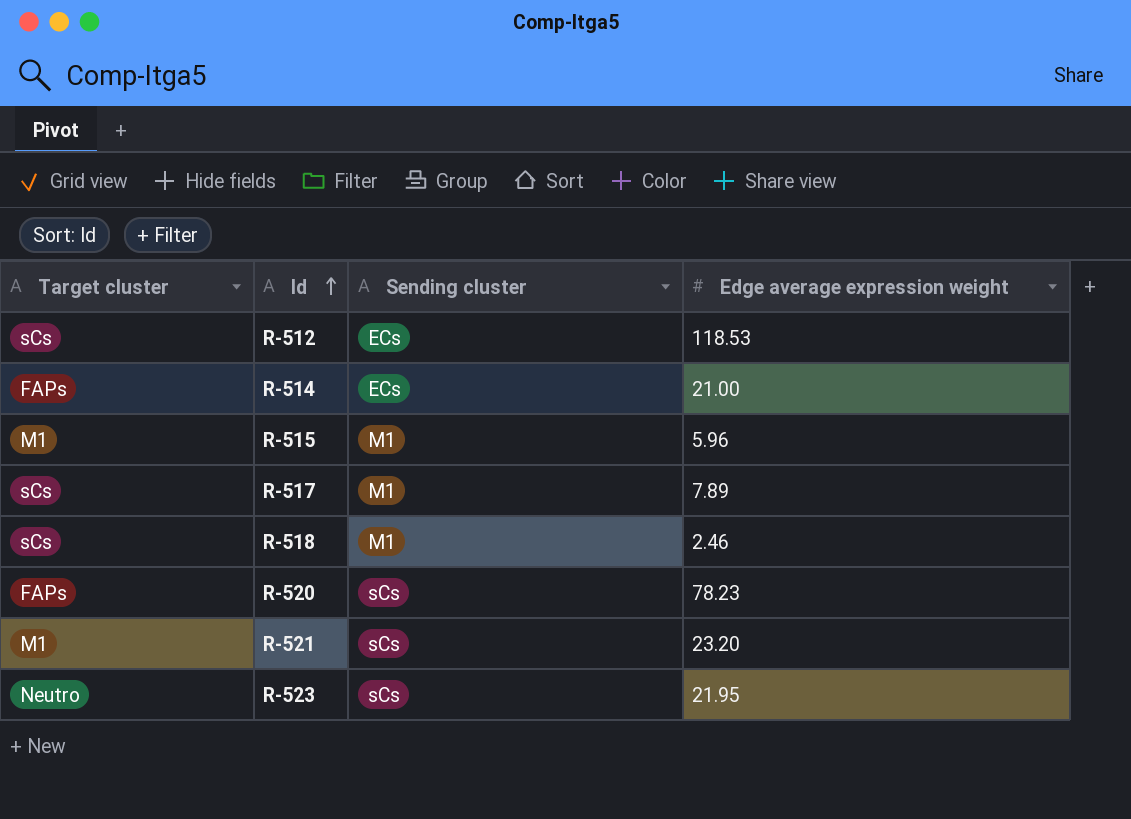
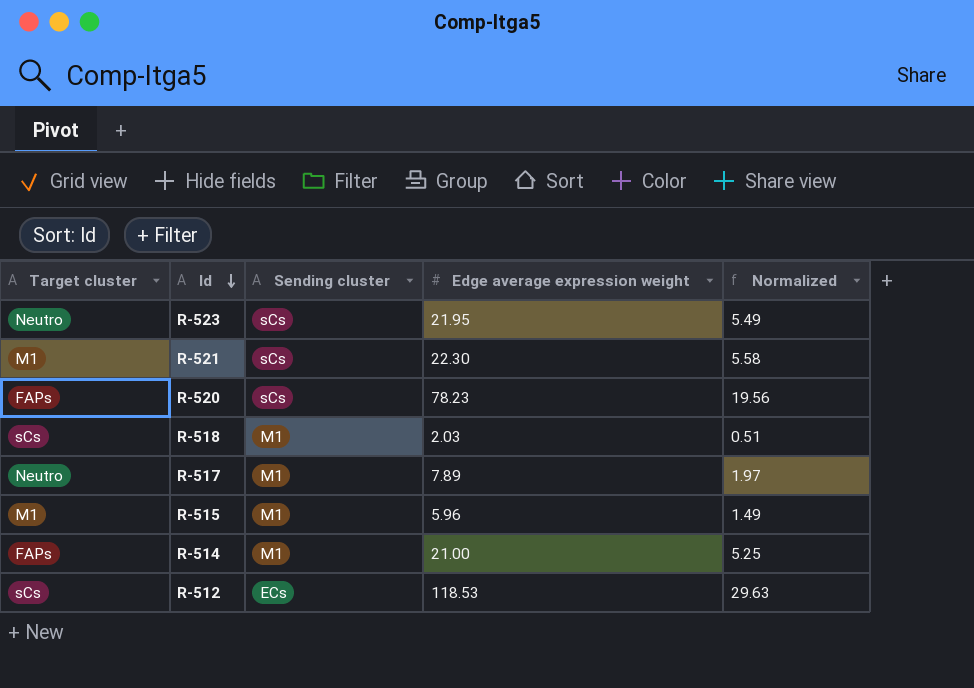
row order: Id ascending -> Id descending
column Normalized | formula: none -> [Edge average expression weight] * 0.25
R-521 | Edge average expression weight: 23.20 -> 22.30
R-518 | Edge average expression weight: 2.46 -> 2.03
R-517 | Target cluster: sCs -> Neutro
R-514 | Sending cluster: ECs -> M1

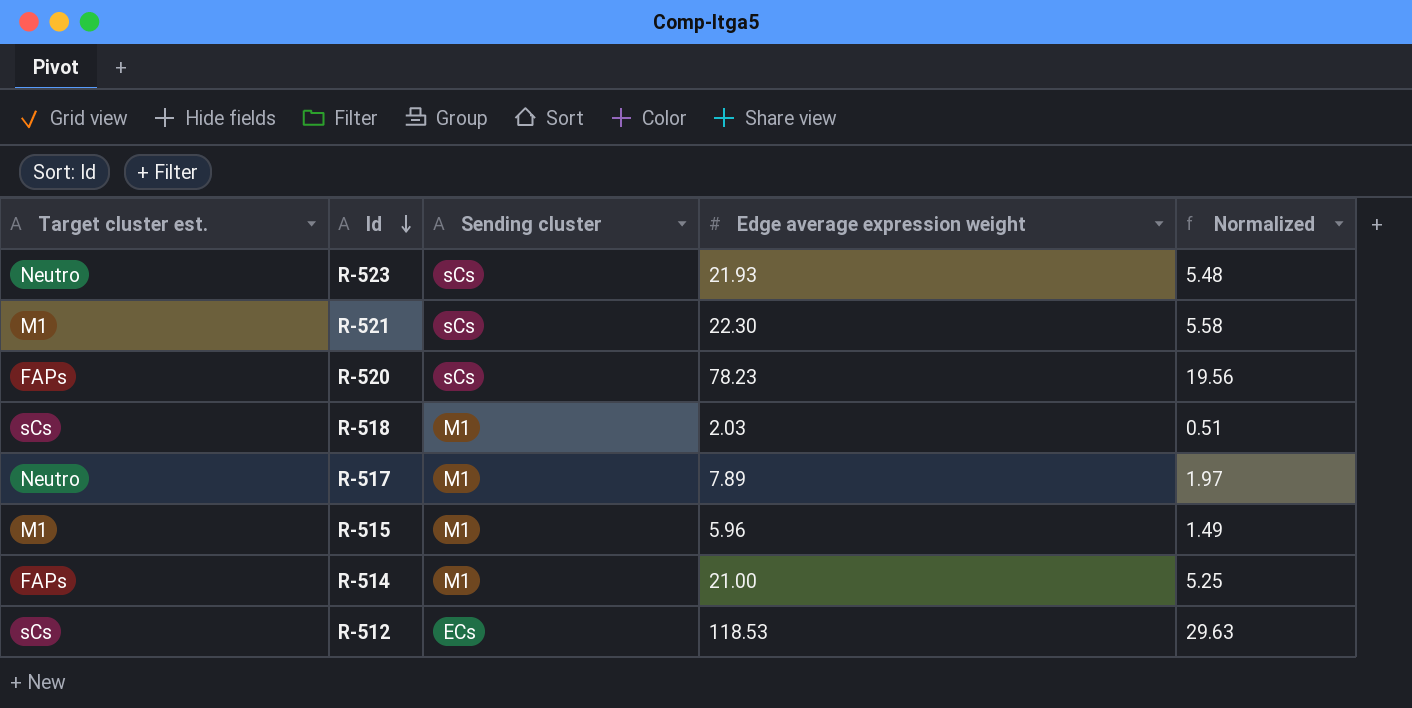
column name: Target cluster -> Target cluster est.
R-523 | Edge average expression weight: 21.95 -> 21.93
R-523 | Normalized: 5.49 -> 5.48

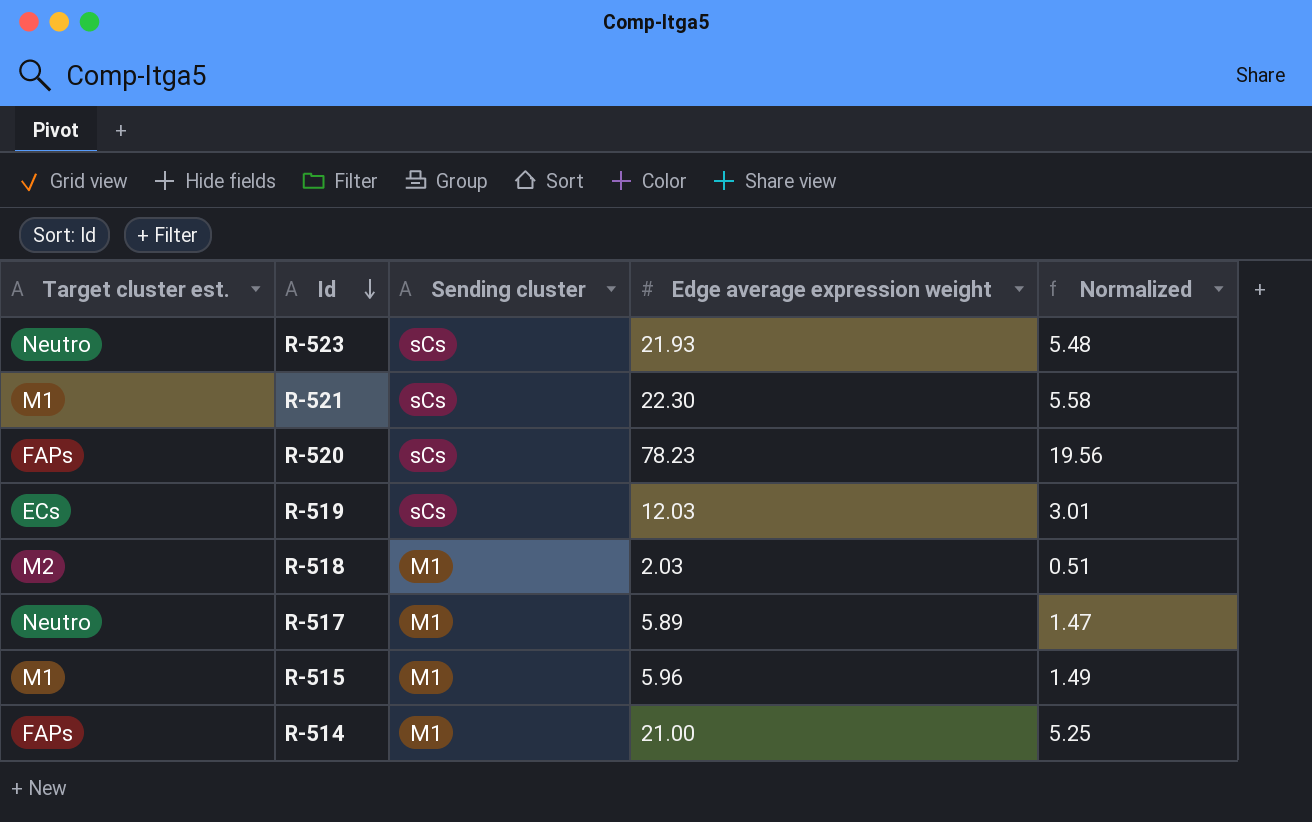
row R-512: sCs | ECs | 118.53 | 29.63 -> none
row R-519: none -> ECs | sCs | 12.03 | 3.01
R-518 | Target cluster est.: sCs -> M2
R-517 | Edge average expression weight: 7.89 -> 5.89
R-517 | Normalized: 1.97 -> 1.47

